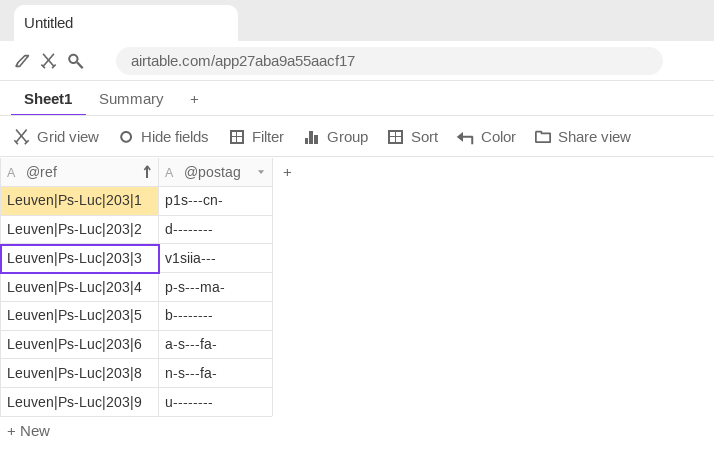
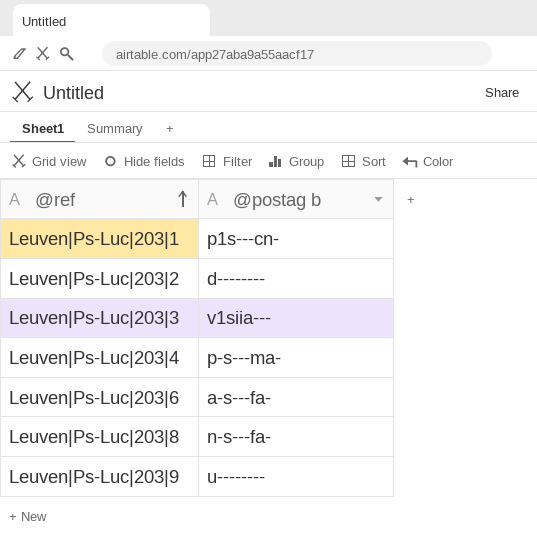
column name: @postag -> @postag b
row Leuven|Ps-Luc|203|5: b-------- -> none

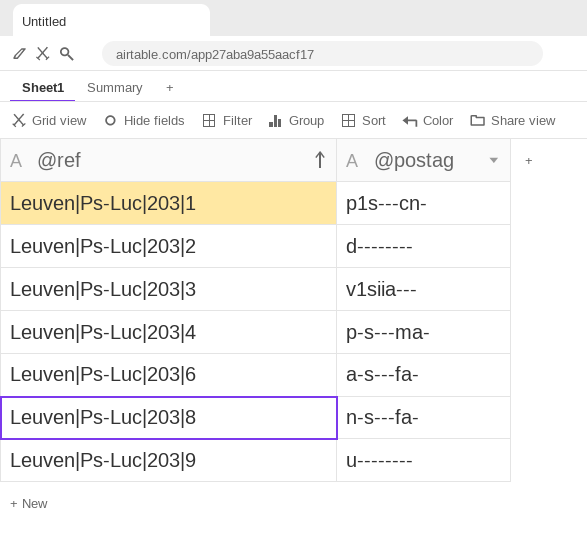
column name: @postag b -> @postag

